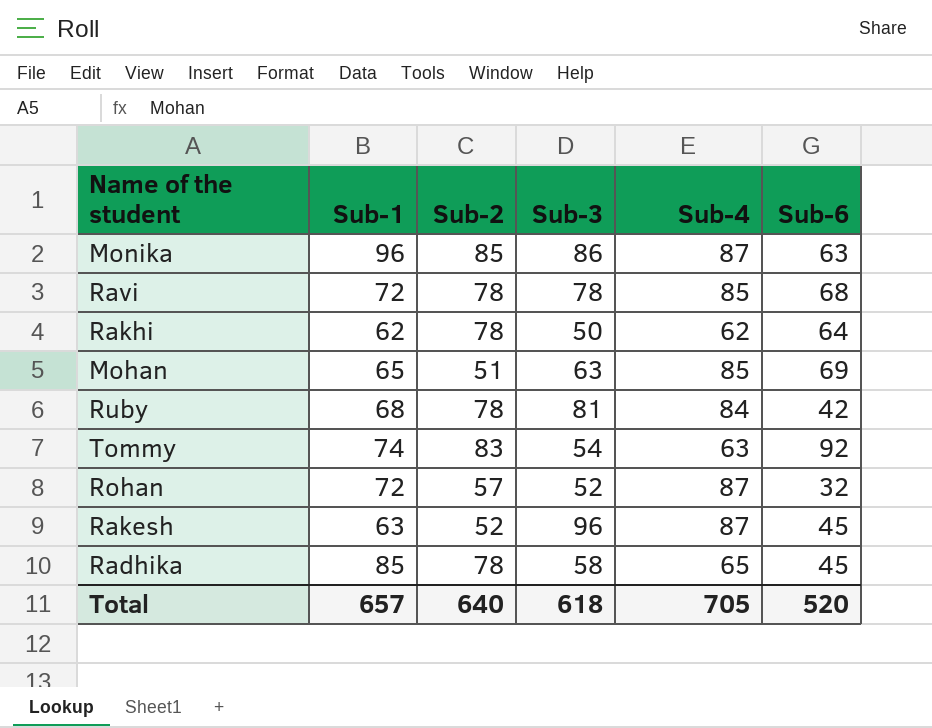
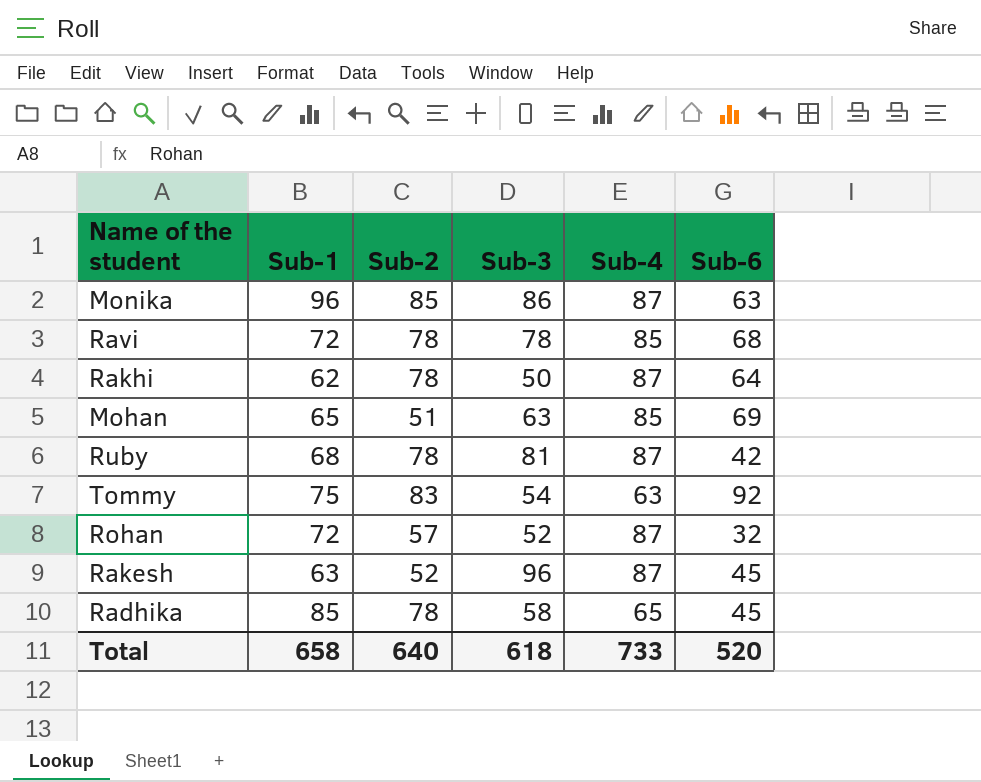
Rakhi | Sub-4: 62 -> 87
Ruby | Sub-4: 84 -> 87
Tommy | Sub-1: 74 -> 75
Total | Sub-1: 657 -> 658
Total | Sub-4: 705 -> 733

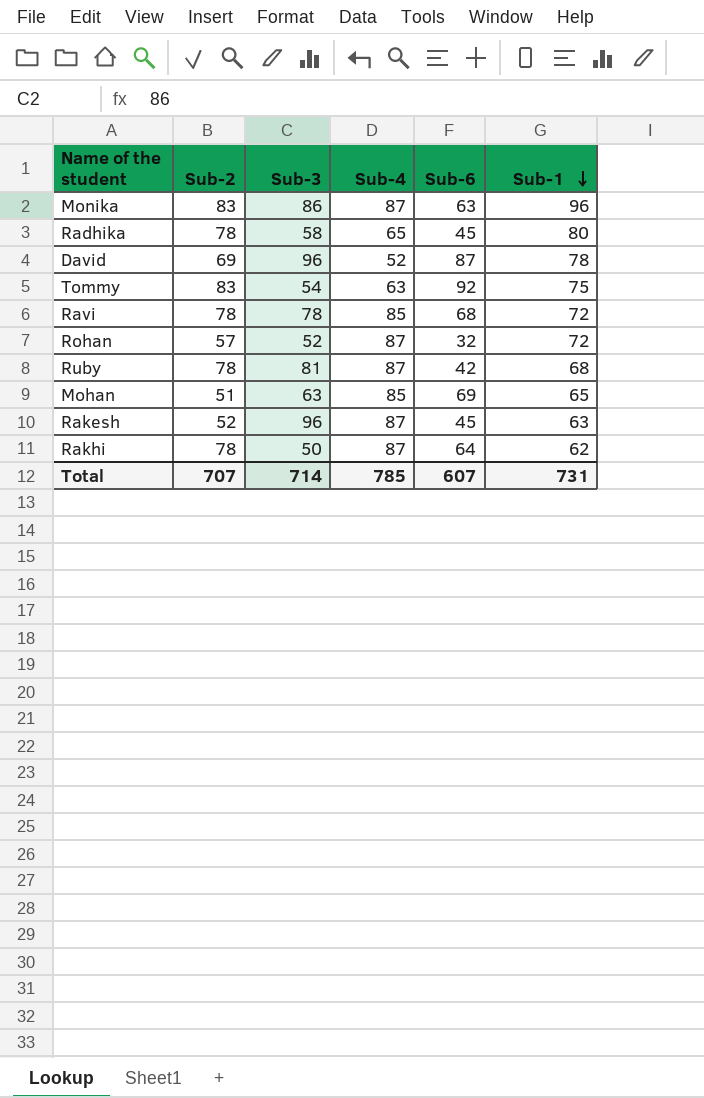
row order: none -> Sub-1 descending
column Sub-1 | position: 2 -> 6
Monika | Sub-2: 85 -> 83
Radhika | Sub-1: 85 -> 80
row David: none -> 69 | 96 | 52 | 87 | 78
Total | Sub-2: 640 -> 707
Total | Sub-3: 618 -> 714
Total | Sub-4: 733 -> 785
Total | Sub-6: 520 -> 607
Total | Sub-1: 658 -> 731

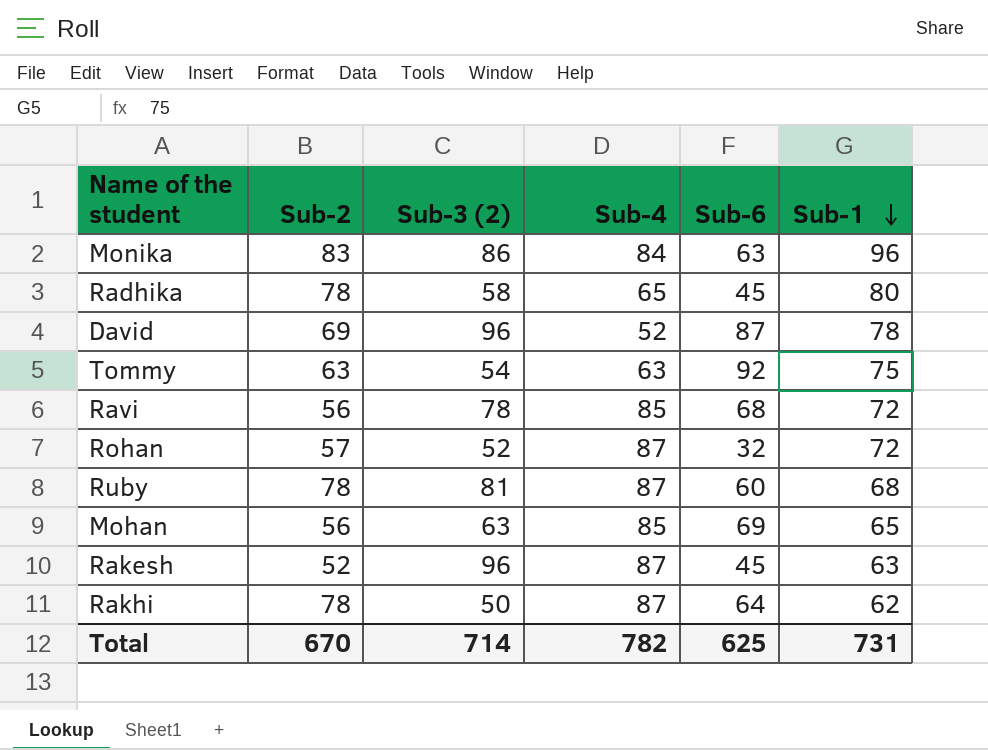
column name: Sub-3 -> Sub-3 (2)
Monika | Sub-4: 87 -> 84
Tommy | Sub-2: 83 -> 63
Ravi | Sub-2: 78 -> 56
Ruby | Sub-6: 42 -> 60
Mohan | Sub-2: 51 -> 56
Total | Sub-2: 707 -> 670
Total | Sub-4: 785 -> 782
Total | Sub-6: 607 -> 625

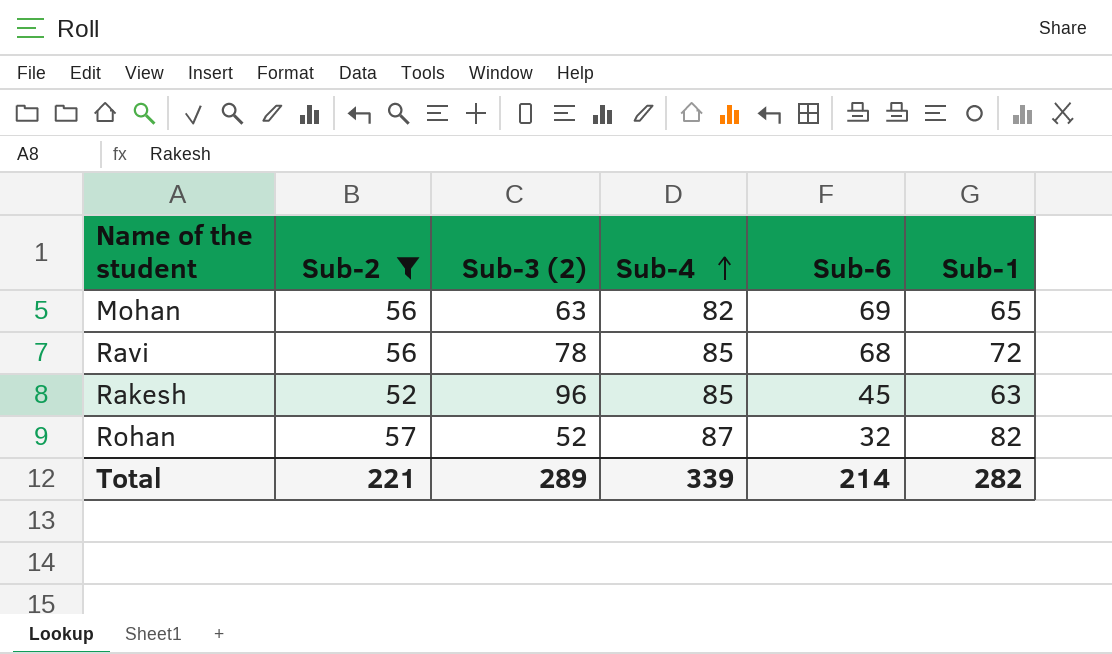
filter: none -> Sub-2 <= 57
row order: Sub-1 descending -> Sub-4 ascending
Mohan | Sub-4: 85 -> 82
Rakesh | Sub-4: 87 -> 85
Rohan | Sub-1: 72 -> 82
Total | Sub-2: 670 -> 221
Total | Sub-3 (2): 714 -> 289
Total | Sub-4: 782 -> 339
Total | Sub-6: 625 -> 214
Total | Sub-1: 731 -> 282

